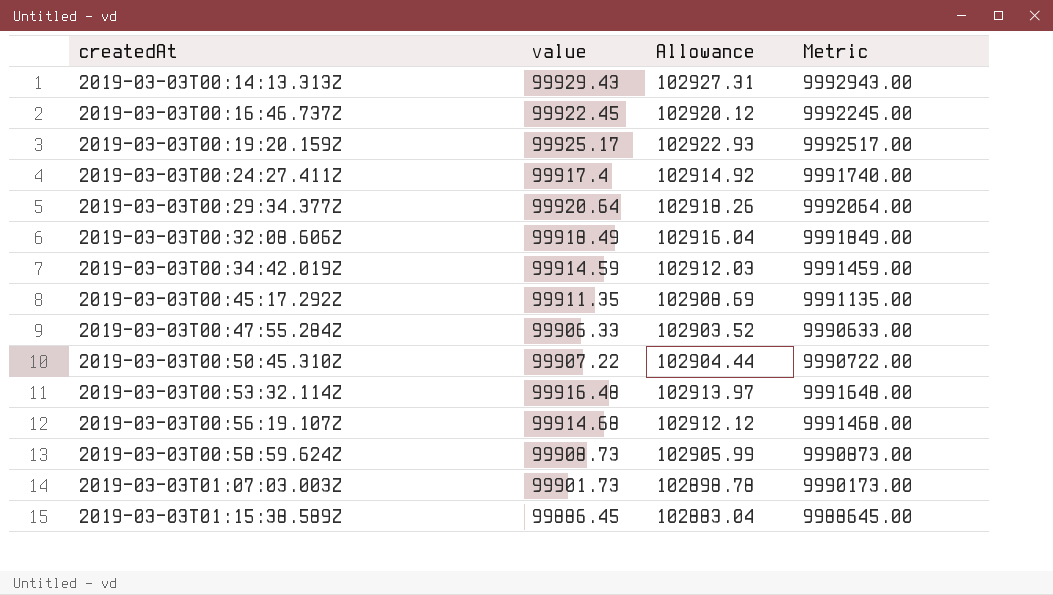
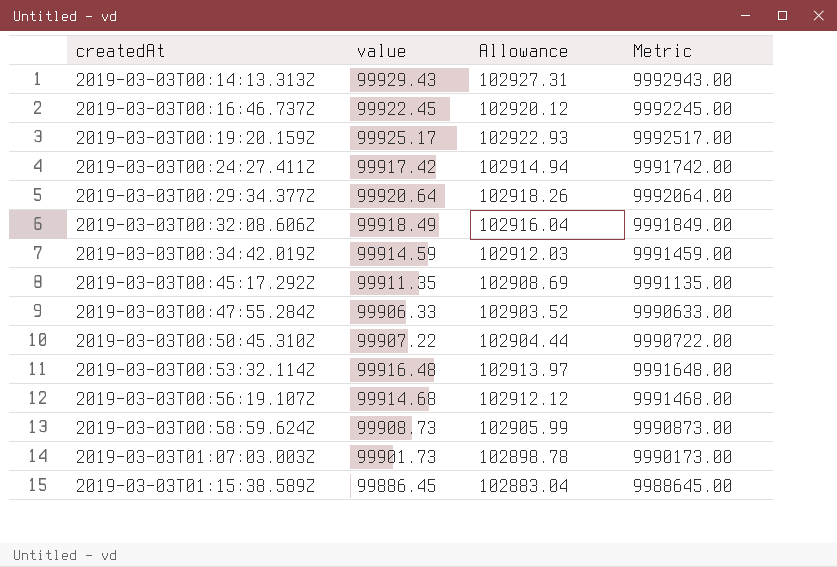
2019-03-03T00:24:27.411Z | value: 99917.4 -> 99917.42
2019-03-03T00:24:27.411Z | Allowance: 102914.92 -> 102914.94
2019-03-03T00:24:27.411Z | Metric: 9991740.00 -> 9991742.00

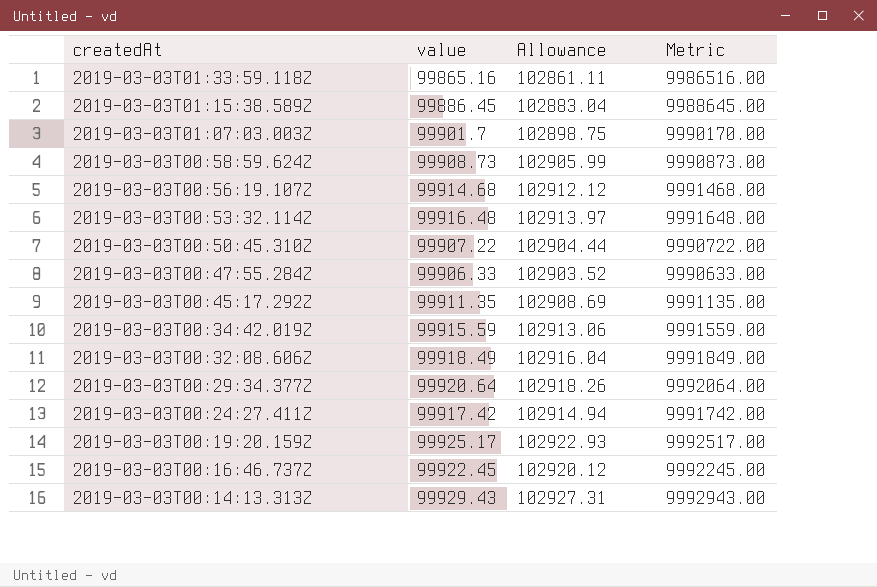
row order: createdAt ascending -> createdAt descending
row 2019-03-03T01:33:59.118Z: none -> 99865.16 | 102861.11 | 9986516.00
2019-03-03T01:07:03.003Z | value: 99901.73 -> 99901.7
2019-03-03T01:07:03.003Z | Allowance: 102898.78 -> 102898.75
2019-03-03T01:07:03.003Z | Metric: 9990173.00 -> 9990170.00
2019-03-03T00:34:42.019Z | value: 99914.59 -> 99915.59
2019-03-03T00:34:42.019Z | Allowance: 102912.03 -> 102913.06
2019-03-03T00:34:42.019Z | Metric: 9991459.00 -> 9991559.00

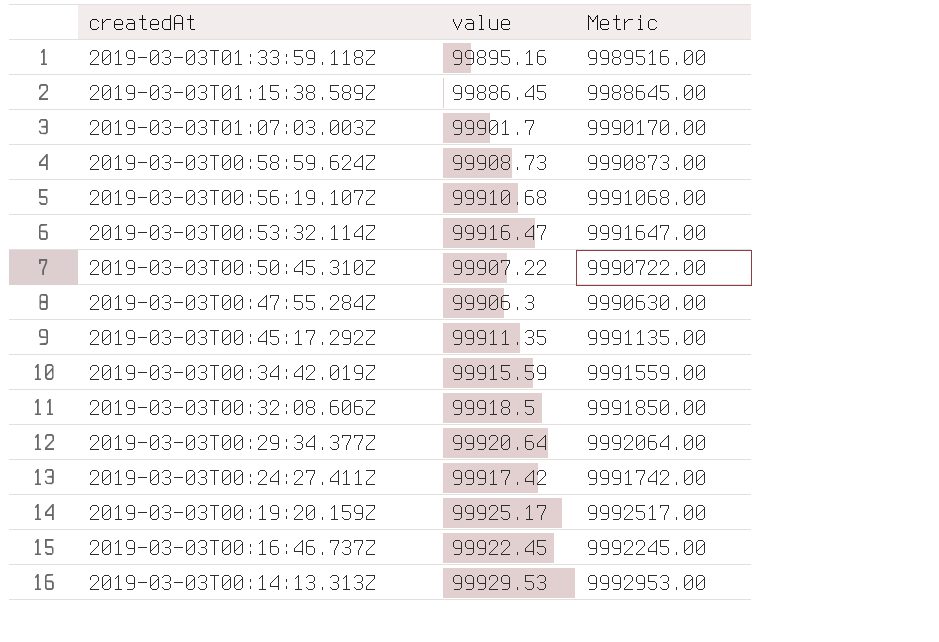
column Allowance | formula: [value] * 1.03 -> none
2019-03-03T01:33:59.118Z | value: 99865.16 -> 99895.16
2019-03-03T01:33:59.118Z | Metric: 9986516.00 -> 9989516.00
2019-03-03T00:56:19.107Z | value: 99914.68 -> 99910.68
2019-03-03T00:56:19.107Z | Metric: 9991468.00 -> 9991068.00
2019-03-03T00:53:32.114Z | value: 99916.48 -> 99916.47
2019-03-03T00:53:32.114Z | Metric: 9991648.00 -> 9991647.00
2019-03-03T00:47:55.284Z | value: 99906.33 -> 99906.3
2019-03-03T00:47:55.284Z | Metric: 9990633.00 -> 9990630.00
2019-03-03T00:32:08.606Z | value: 99918.49 -> 99918.5
2019-03-03T00:32:08.606Z | Metric: 9991849.00 -> 9991850.00
2019-03-03T00:14:13.313Z | value: 99929.43 -> 99929.53
2019-03-03T00:14:13.313Z | Metric: 9992943.00 -> 9992953.00

